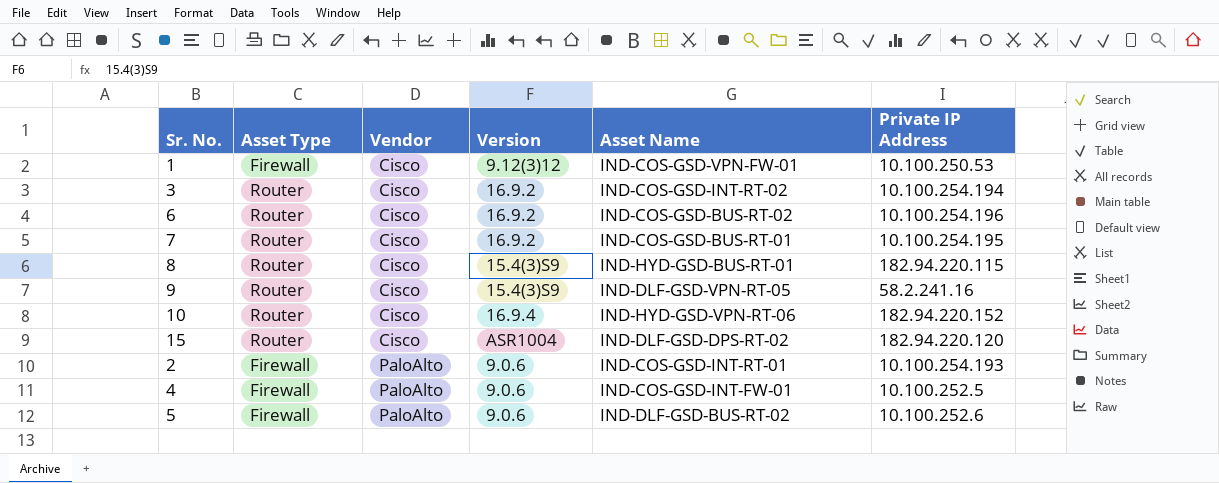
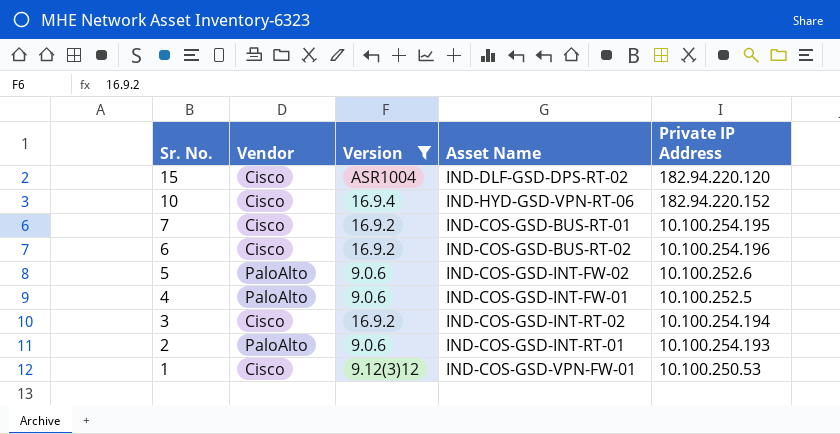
filter: none -> Version != 15.4(3)S9
row order: Vendor ascending -> Sr. No. descending
column Asset Type | position: 2 -> none
5 | Asset Name: IND-DLF-GSD-BUS-RT-02 -> IND-COS-GSD-INT-FW-02

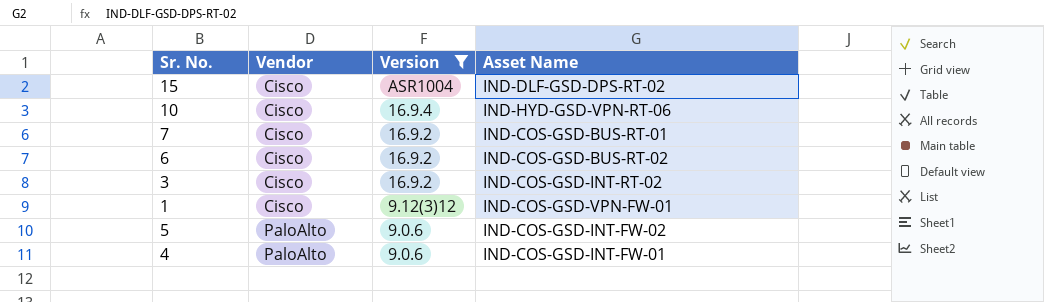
row order: Sr. No. descending -> Vendor ascending
column Private IP Address | position: 5 -> none
row 2: PaloAlto | 9.0.6 | IND-COS-GSD-INT-RT-01 | 10.100.254.193 -> none

